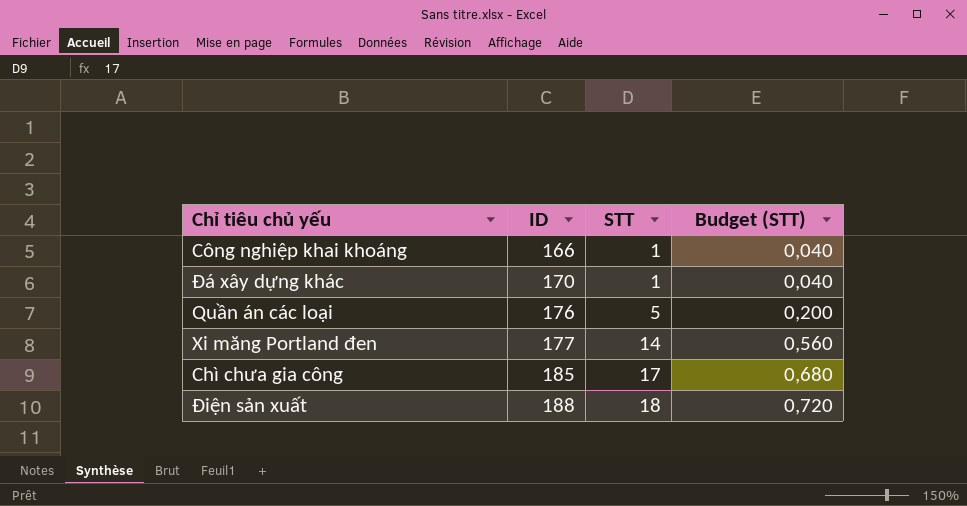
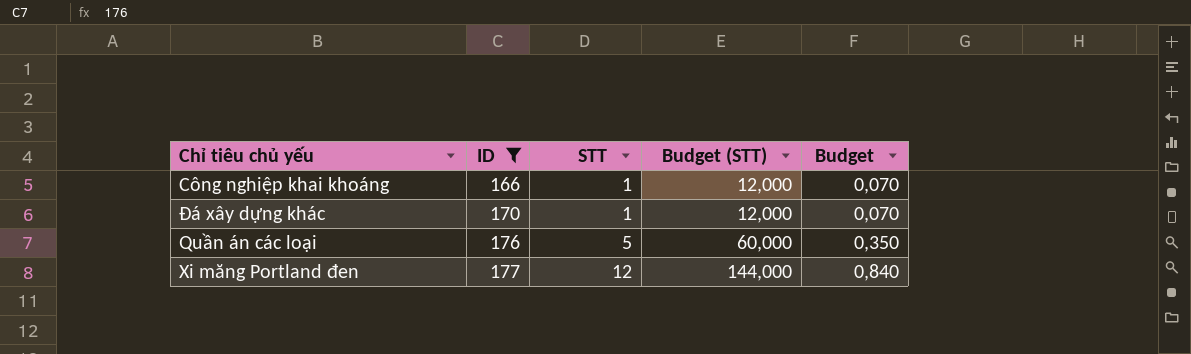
filter: none -> ID <= 177
column Budget (STT) | formula: [STT] * 0,04 -> [STT] * 12
column Budget | formula: none -> [STT] * 0,07
Xi măng Portland đen | STT: 14 -> 12

